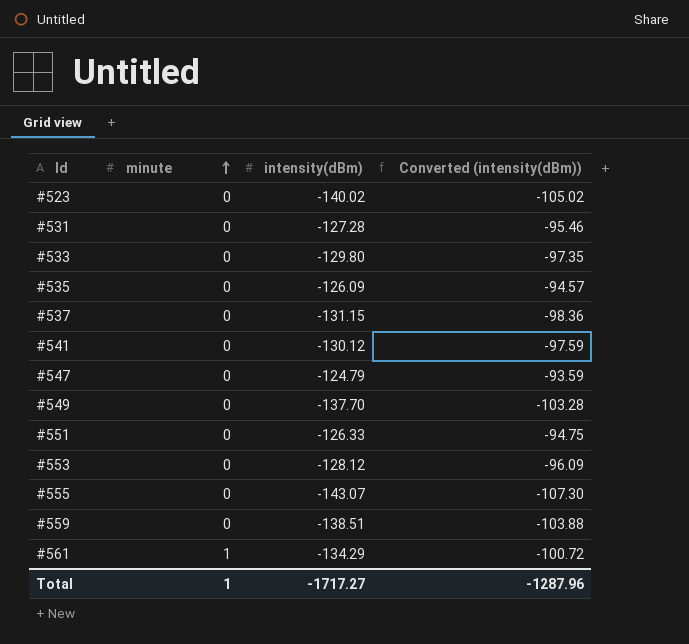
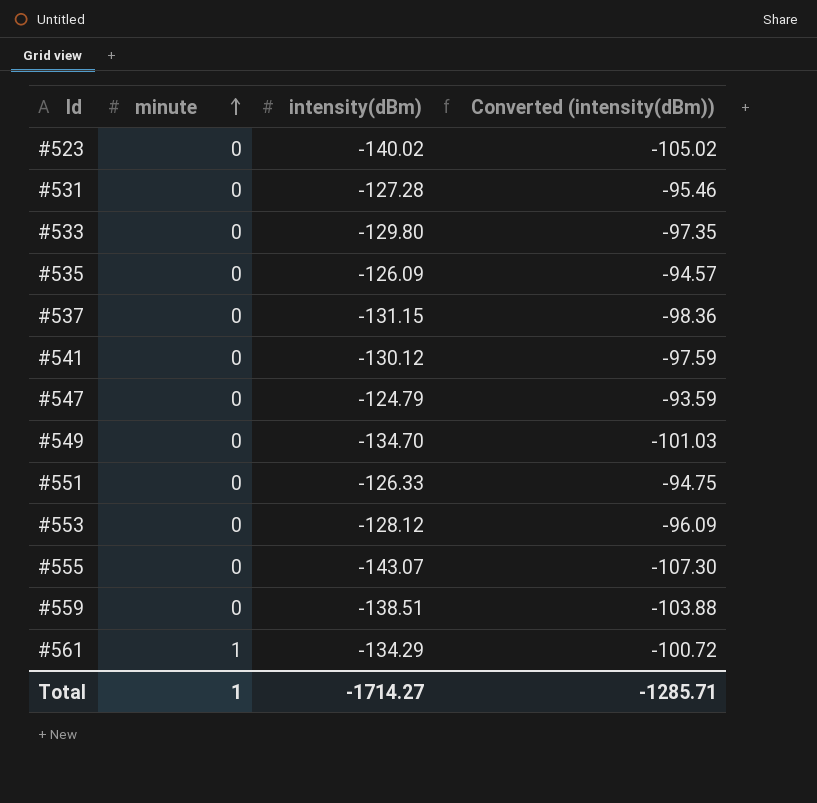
#549 | intensity(dBm): -137.70 -> -134.70
#549 | Converted (intensity(dBm)): -103.28 -> -101.03
Total | intensity(dBm): -1717.27 -> -1714.27
Total | Converted (intensity(dBm)): -1287.96 -> -1285.71

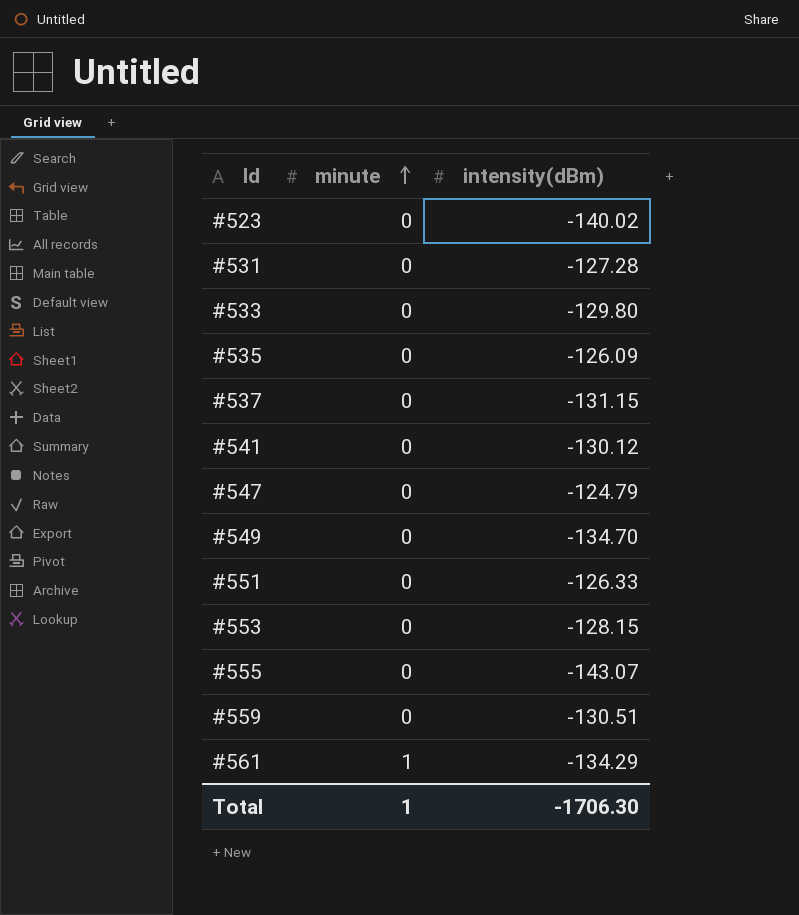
column Converted (intensity(dBm)) | formula: [intensity(dBm)] * 0.75 -> none
#553 | intensity(dBm): -128.12 -> -128.15
#559 | intensity(dBm): -138.51 -> -130.51
Total | intensity(dBm): -1714.27 -> -1706.30

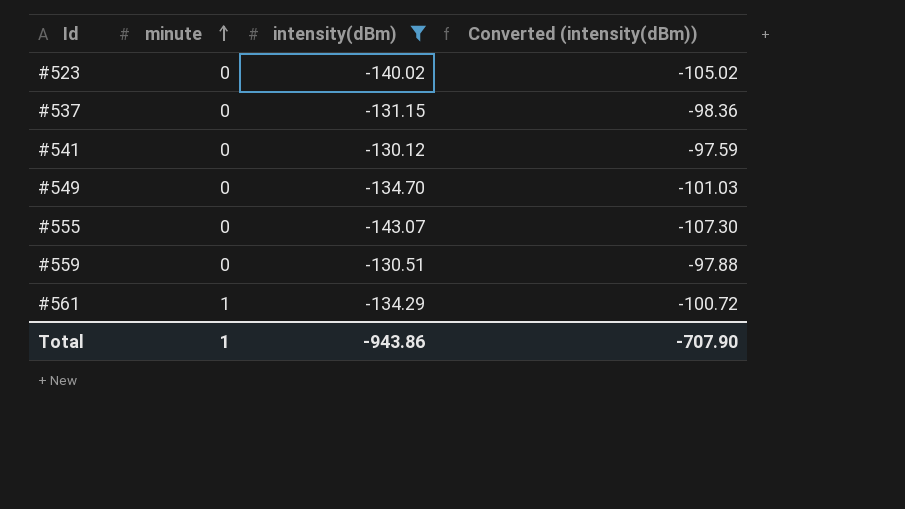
filter: none -> intensity(dBm) <= -130.12
column Converted (intensity(dBm)) | formula: none -> [intensity(dBm)] * 0.75
Total | intensity(dBm): -1706.30 -> -943.86

